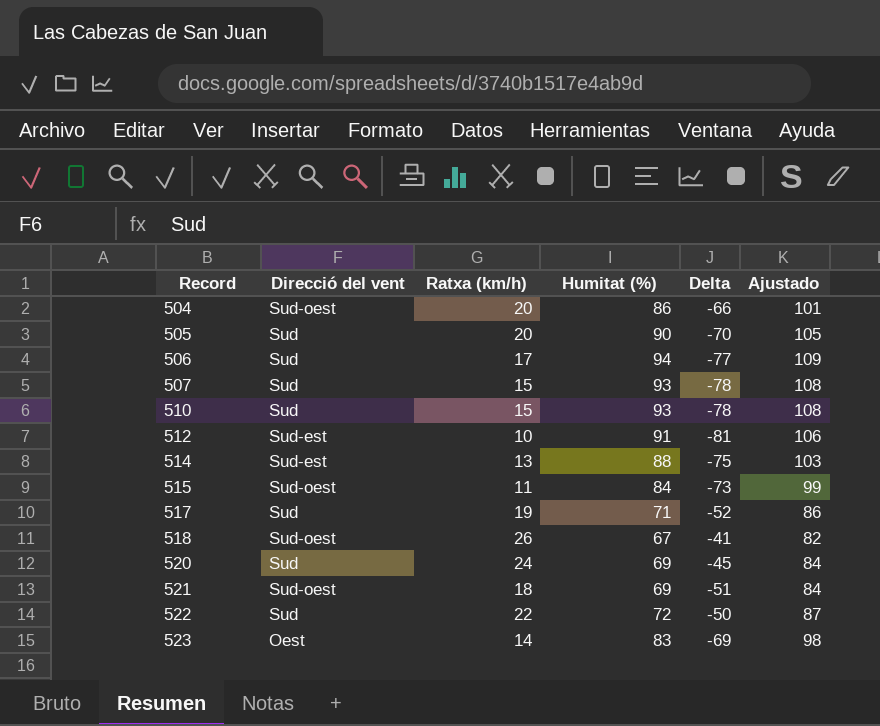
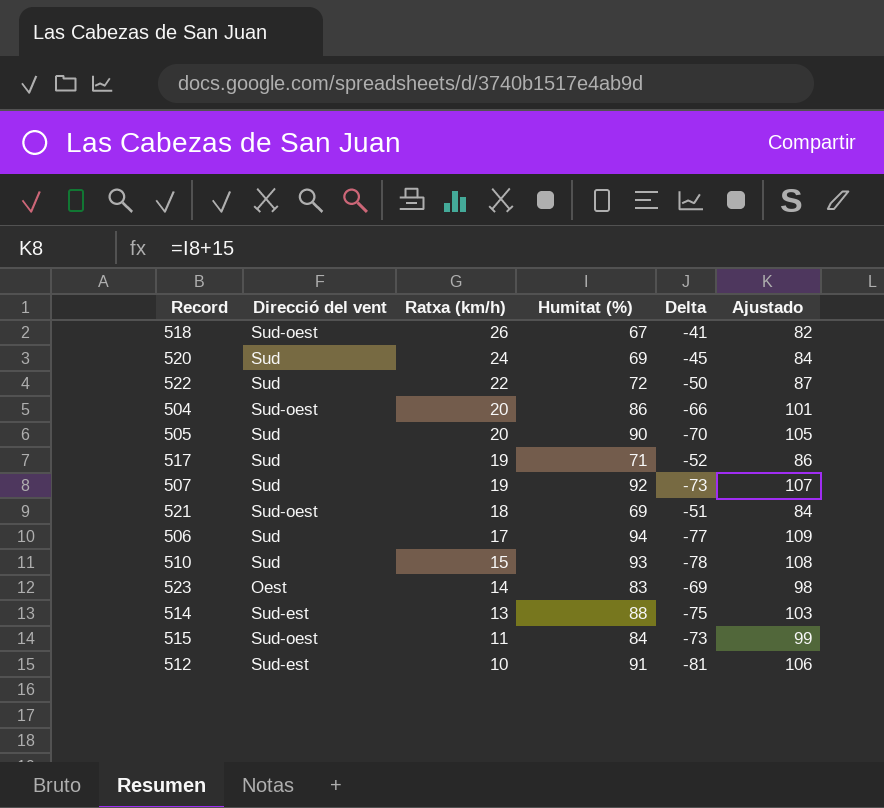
row order: Record ascending -> Ratxa (km/h) descending
507 | Ratxa (km/h): 15 -> 19
507 | Humitat (%): 93 -> 92
507 | Delta: -78 -> -73
507 | Ajustado: 108 -> 107

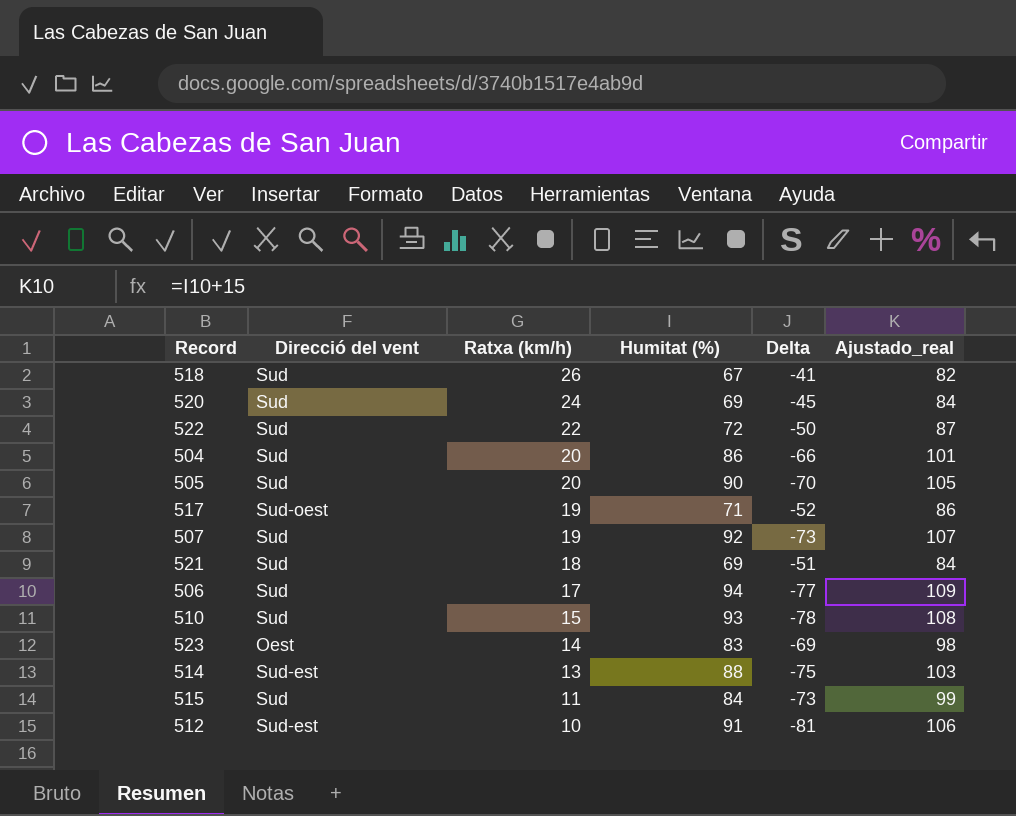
column name: Ajustado -> Ajustado_real
518 | Direcció del vent: Sud-oest -> Sud
504 | Direcció del vent: Sud-oest -> Sud
517 | Direcció del vent: Sud -> Sud-oest
521 | Direcció del vent: Sud-oest -> Sud
515 | Direcció del vent: Sud-oest -> Sud

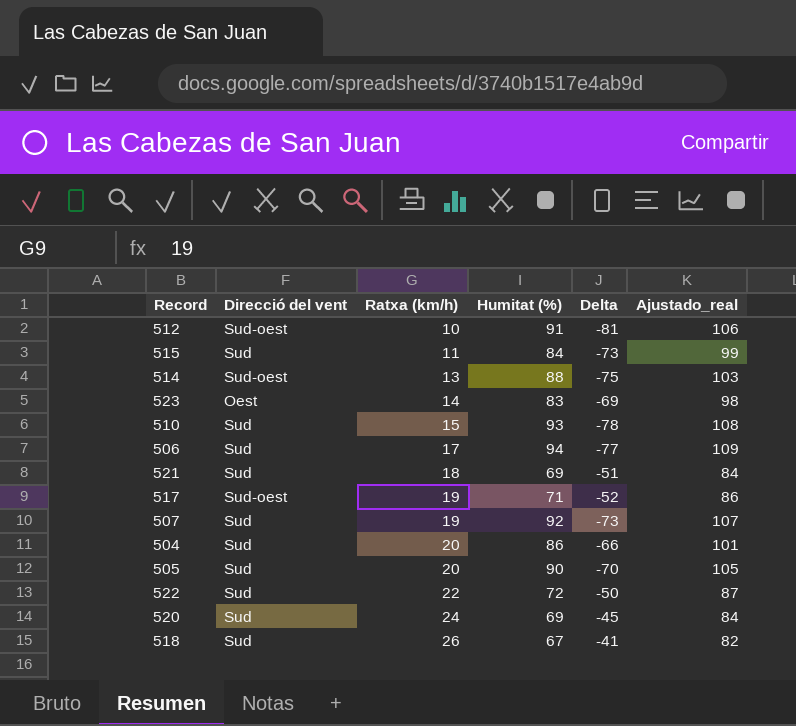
row order: Ratxa (km/h) descending -> Ratxa (km/h) ascending
512 | Direcció del vent: Sud-est -> Sud-oest
514 | Direcció del vent: Sud-est -> Sud-oest

